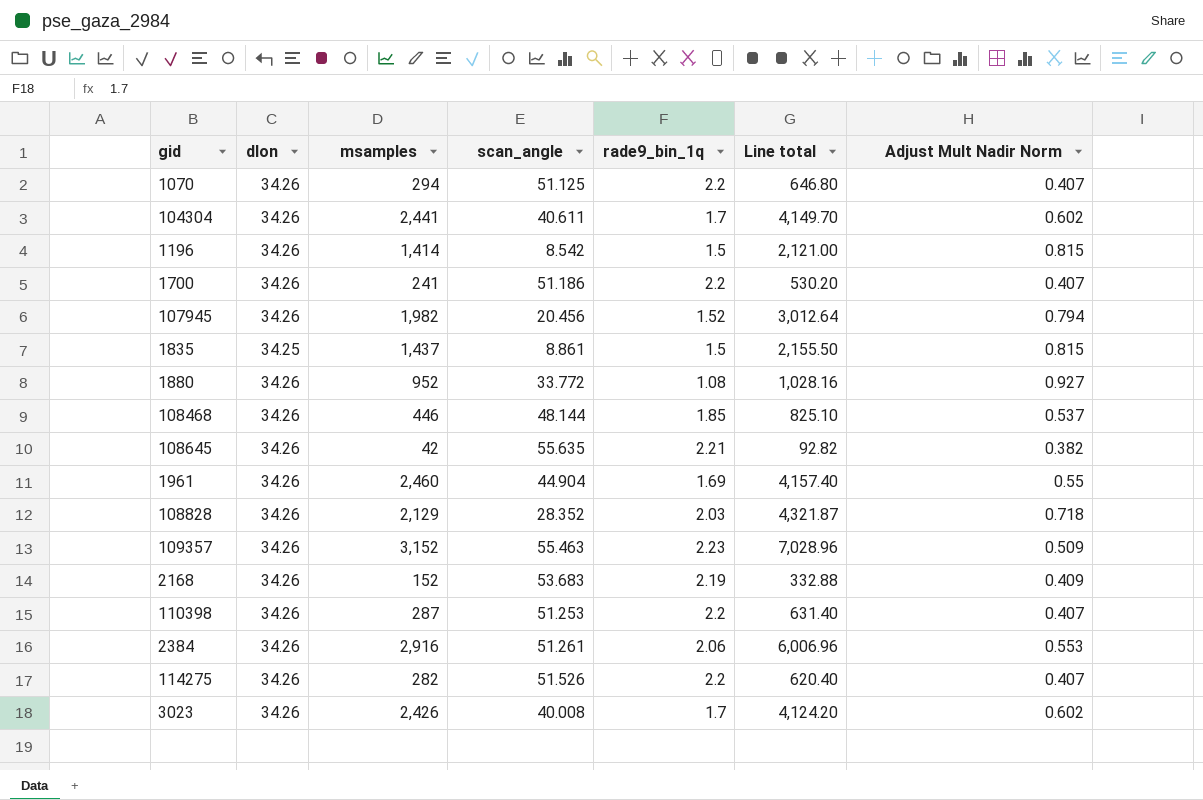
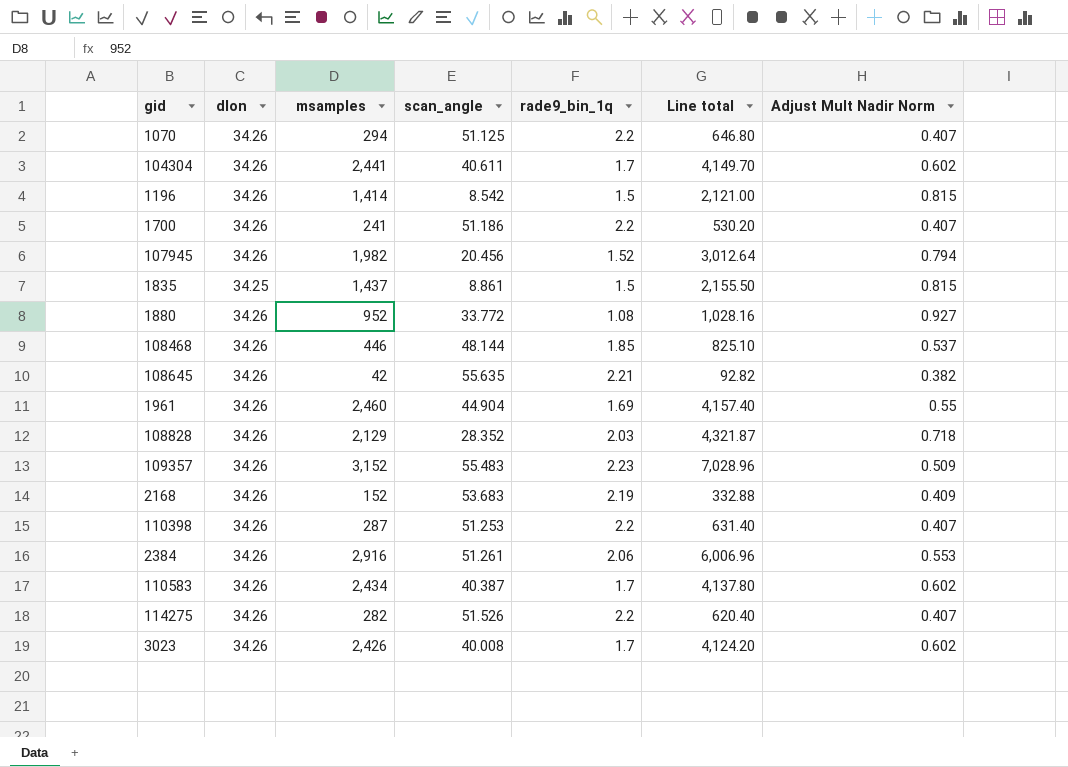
109357 | scan_angle: 55.463 -> 55.483
row 110583: none -> 34.26 | 2,434 | 40.387 | 1.7 | 4,137.80 | 0.602

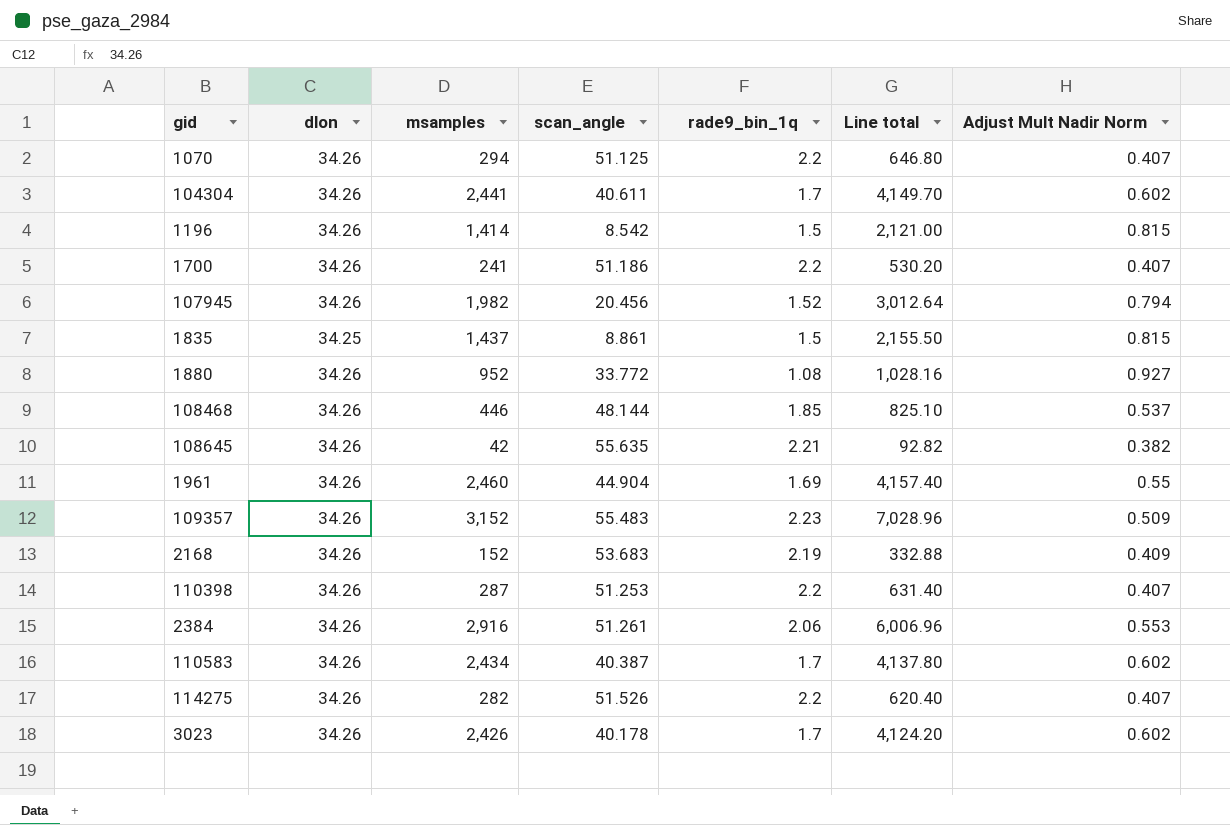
row 108828: 34.26 | 2,129 | 28.352 | 2.03 | 4,321.87 | 0.718 -> none
3023 | scan_angle: 40.008 -> 40.178

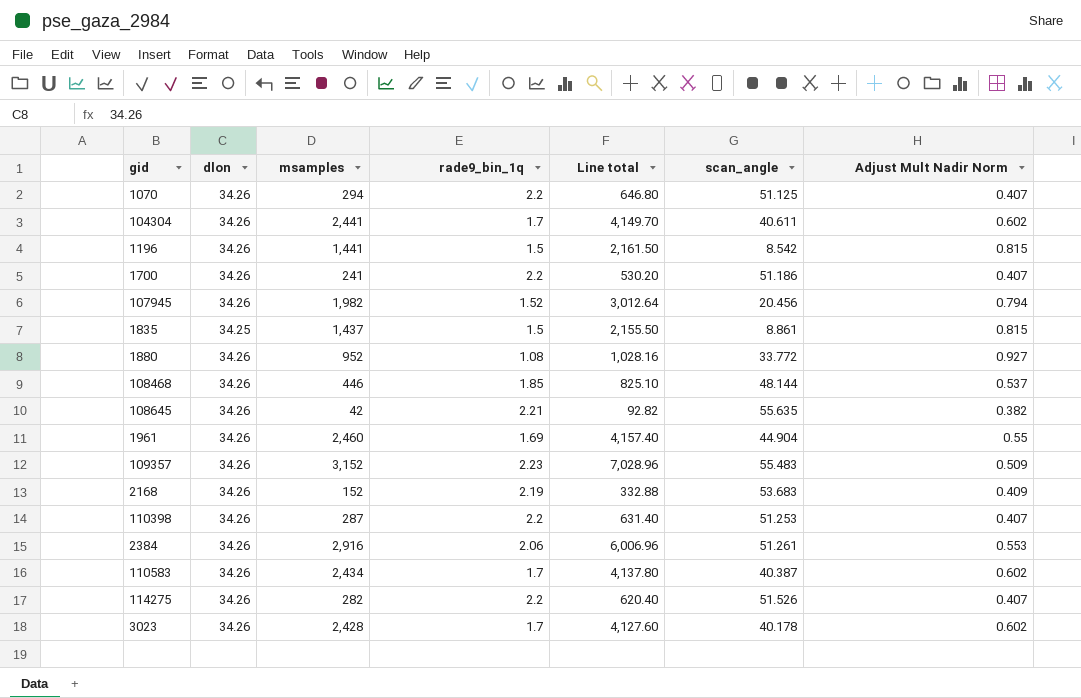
column scan_angle | position: 4 -> 6
1196 | msamples: 1,414 -> 1,441
1196 | Line total: 2,121.00 -> 2,161.50
3023 | msamples: 2,426 -> 2,428
3023 | Line total: 4,124.20 -> 4,127.60

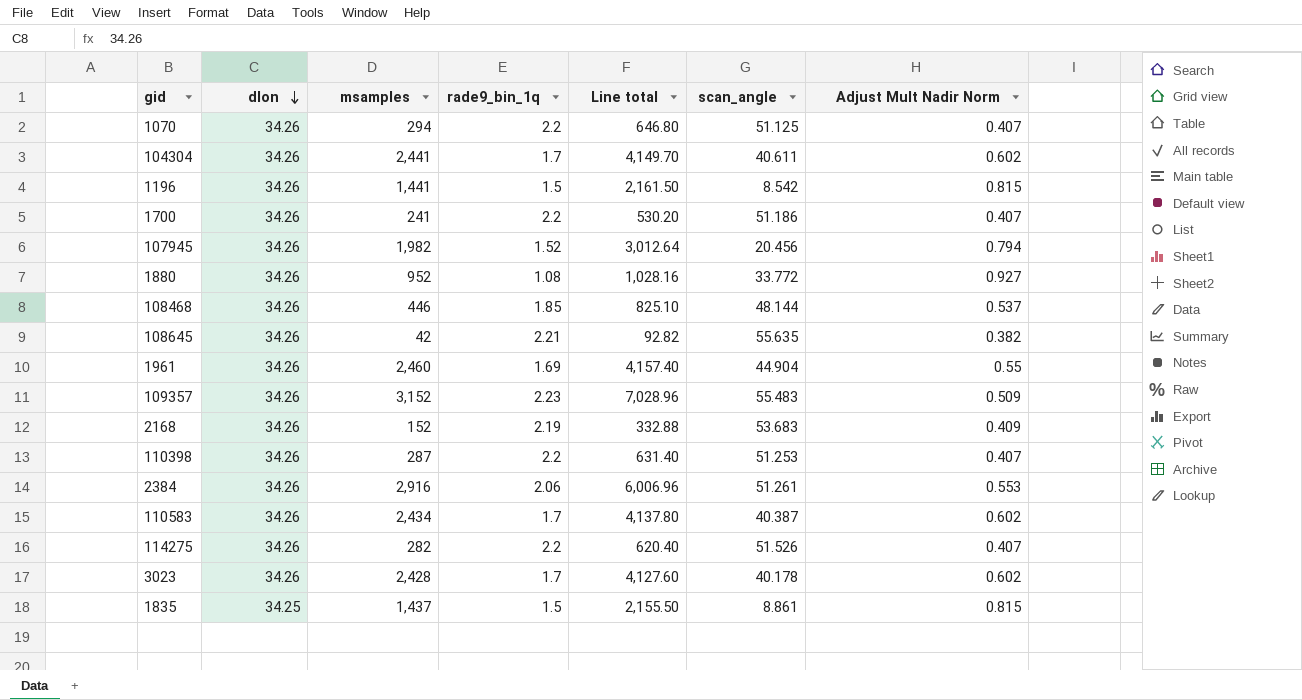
row order: none -> dlon descending

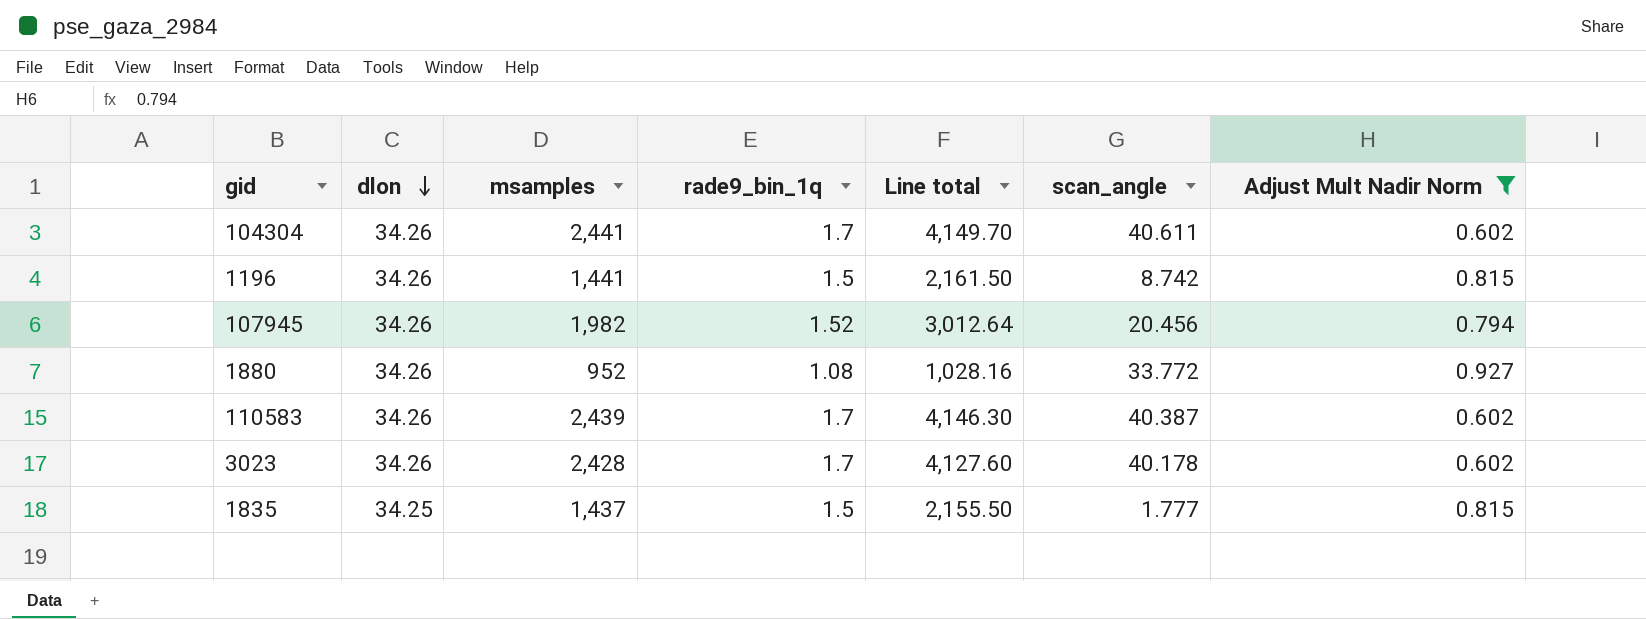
filter: none -> Adjust Mult Nadir Norm >= 0.602
1196 | scan_angle: 8.542 -> 8.742
110583 | msamples: 2,434 -> 2,439
110583 | Line total: 4,137.80 -> 4,146.30
1835 | scan_angle: 8.861 -> 1.777

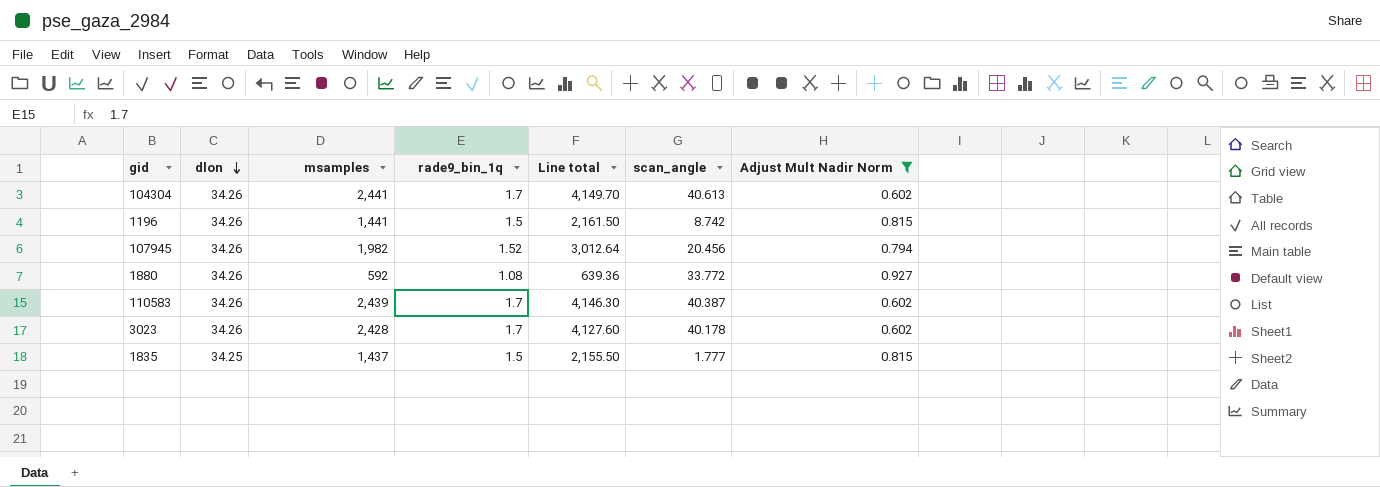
104304 | scan_angle: 40.611 -> 40.613
1880 | msamples: 952 -> 592
1880 | Line total: 1,028.16 -> 639.36

